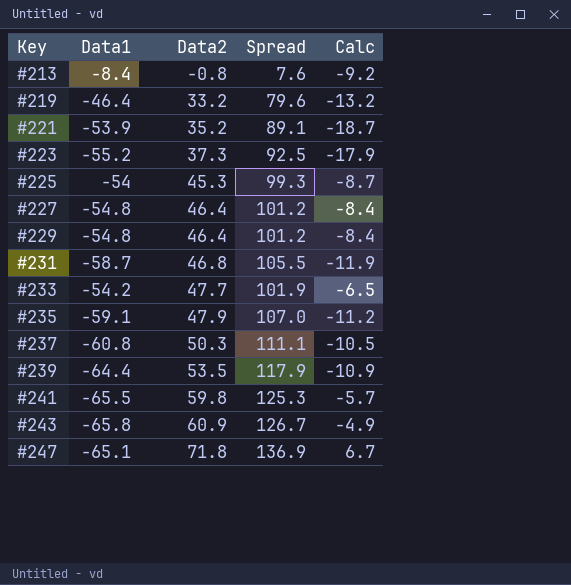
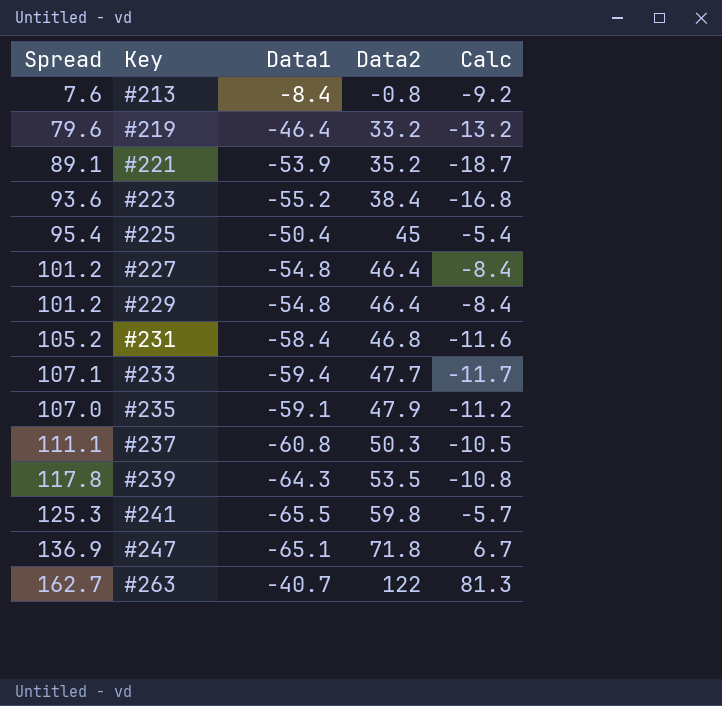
column Spread | position: 4 -> 1
row #243: -65.8 | 60.9 | 126.7 | -4.9 -> none
#223 | Spread: 92.5 -> 93.6
#223 | Data2: 37.3 -> 38.4
#223 | Calc: -17.9 -> -16.8
#225 | Spread: 99.3 -> 95.4
#225 | Data1: -54 -> -50.4
#225 | Data2: 45.3 -> 45
#225 | Calc: -8.7 -> -5.4
#231 | Spread: 105.5 -> 105.2
#231 | Data1: -58.7 -> -58.4
#231 | Calc: -11.9 -> -11.6
#233 | Spread: 101.9 -> 107.1
#233 | Data1: -54.2 -> -59.4
#233 | Calc: -6.5 -> -11.7
#239 | Spread: 117.9 -> 117.8
#239 | Data1: -64.4 -> -64.3
#239 | Calc: -10.9 -> -10.8
row #263: none -> 162.7 | -40.7 | 122 | 81.3

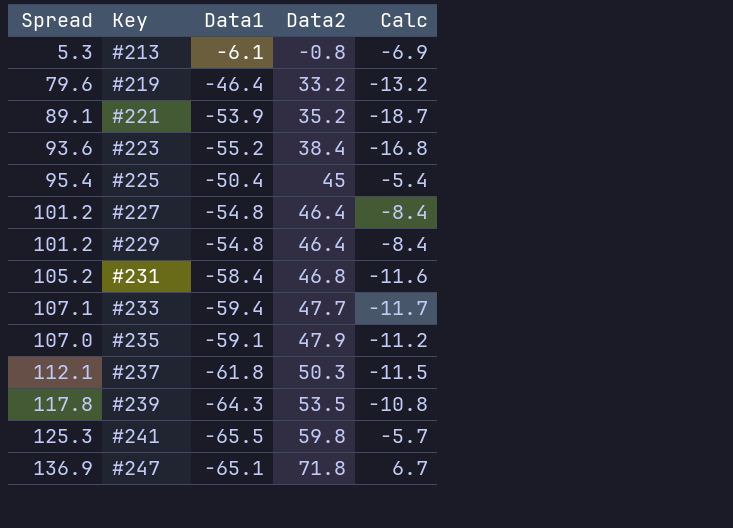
row #263: 162.7 | -40.7 | 122 | 81.3 -> none
#213 | Spread: 7.6 -> 5.3
#213 | Data1: -8.4 -> -6.1
#213 | Calc: -9.2 -> -6.9
#237 | Spread: 111.1 -> 112.1
#237 | Data1: -60.8 -> -61.8
#237 | Calc: -10.5 -> -11.5

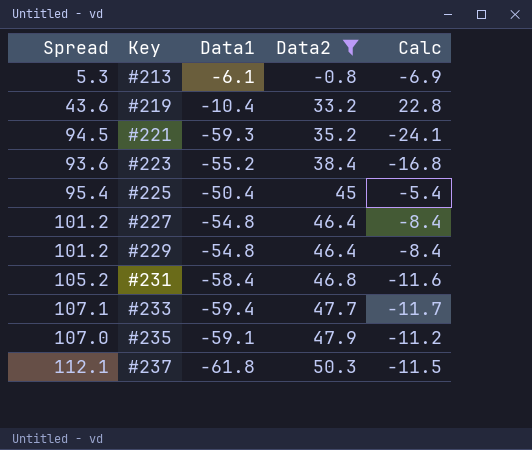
filter: none -> Data2 <= 50.3
#219 | Spread: 79.6 -> 43.6
#219 | Data1: -46.4 -> -10.4
#219 | Calc: -13.2 -> 22.8
#221 | Spread: 89.1 -> 94.5
#221 | Data1: -53.9 -> -59.3
#221 | Calc: -18.7 -> -24.1

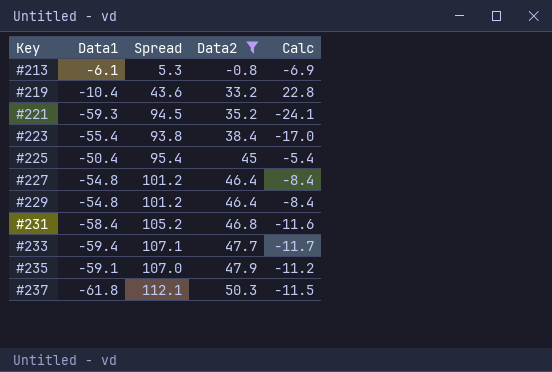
column Spread | position: 1 -> 3
#223 | Data1: -55.2 -> -55.4
#223 | Spread: 93.6 -> 93.8
#223 | Calc: -16.8 -> -17.0

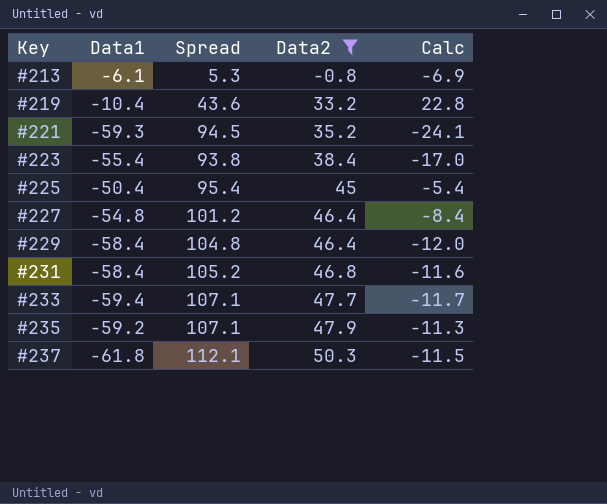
#229 | Data1: -54.8 -> -58.4
#229 | Spread: 101.2 -> 104.8
#229 | Calc: -8.4 -> -12.0
#235 | Data1: -59.1 -> -59.2
#235 | Spread: 107.0 -> 107.1
#235 | Calc: -11.2 -> -11.3

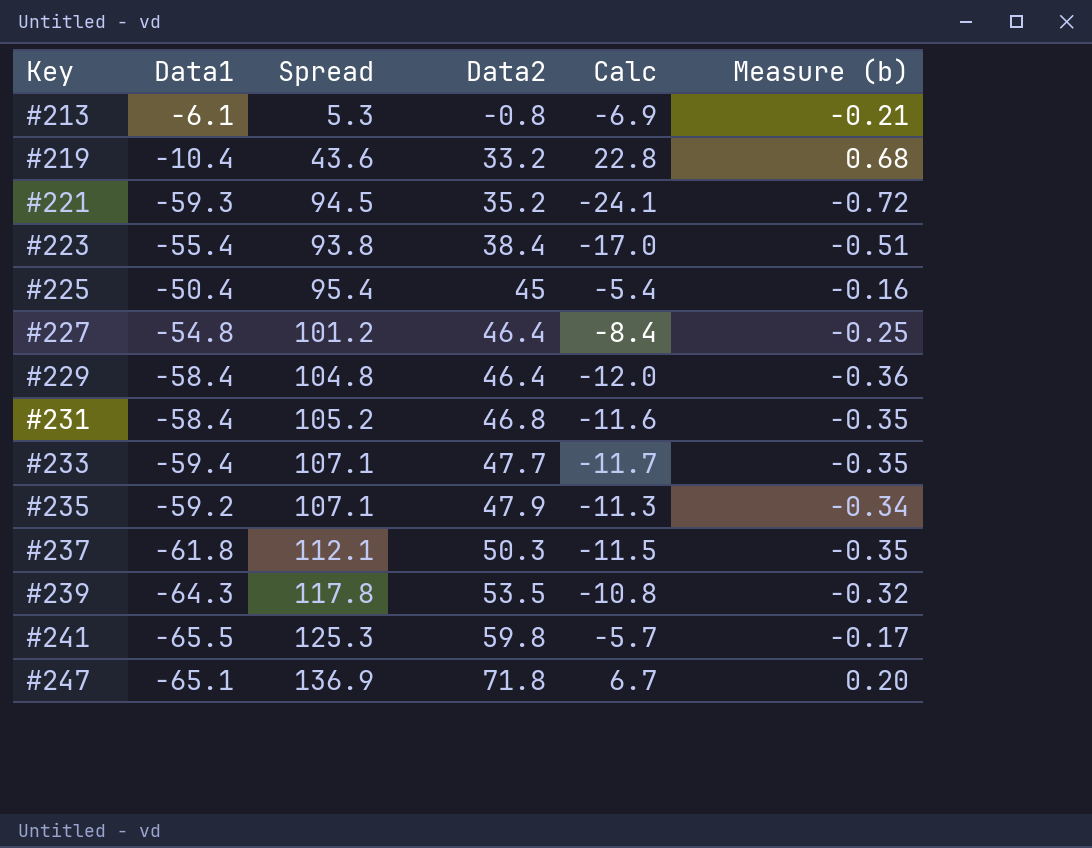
filter: Data2 <= 50.3 -> none
column Measure (b) | formula: none -> [Calc] * 0.03

